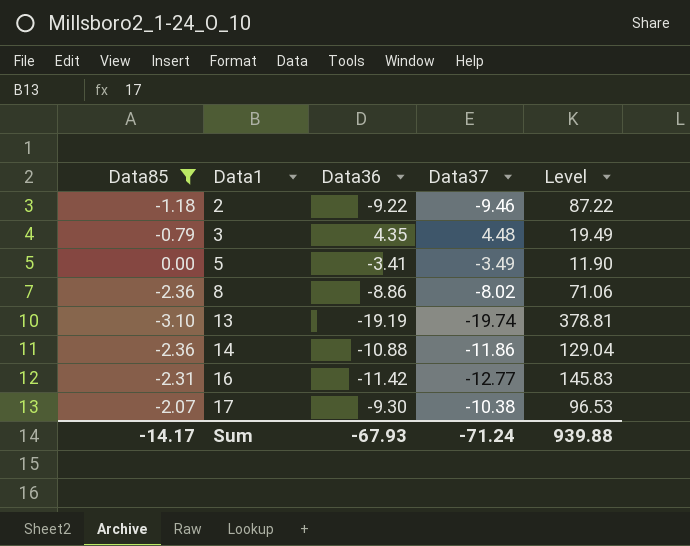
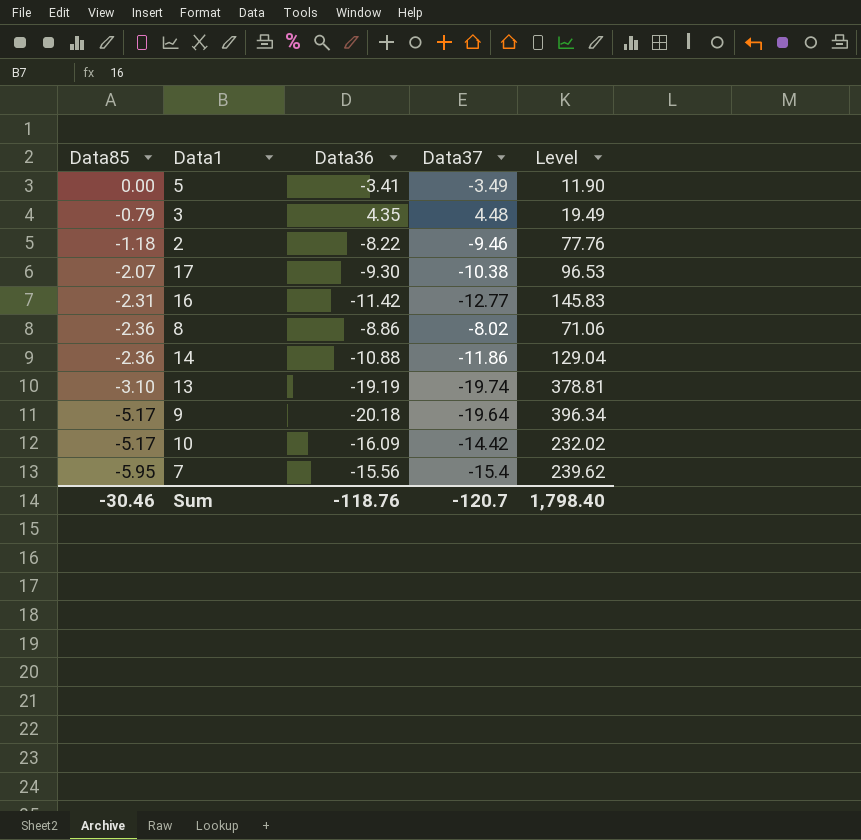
filter: Data85 >= -3.10 -> none
row order: Data1 ascending -> Data85 descending
2 | Data36: -9.22 -> -8.22
2 | Level: 87.22 -> 77.76
Sum | Data85: -14.17 -> -30.46
Sum | Data36: -67.93 -> -118.76
Sum | Data37: -71.24 -> -120.7
Sum | Level: 939.88 -> 1,798.40

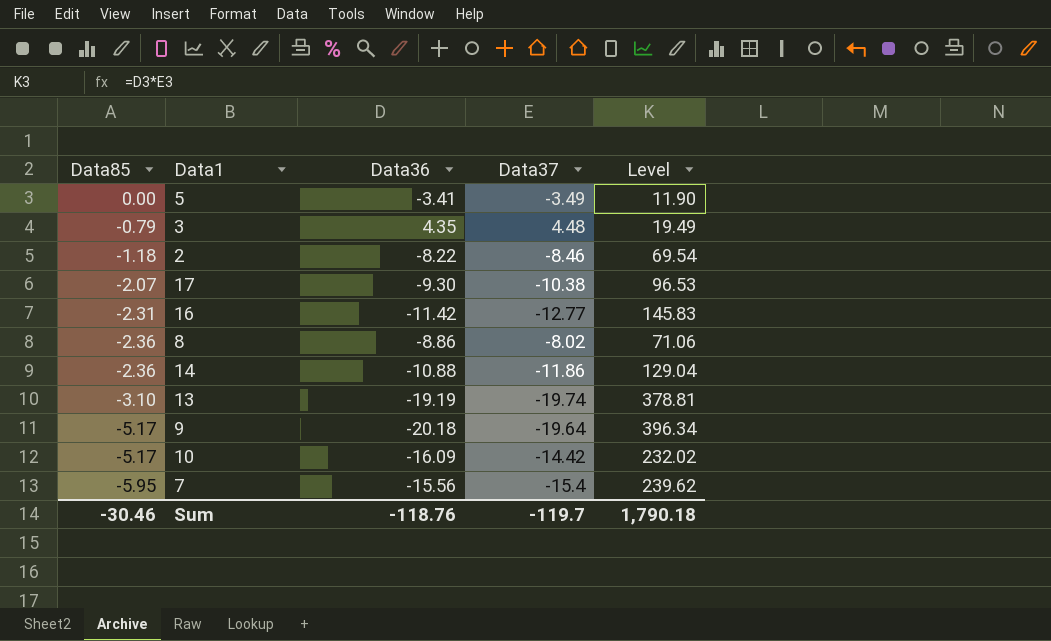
2 | Data37: -9.46 -> -8.46
2 | Level: 77.76 -> 69.54
Sum | Data37: -120.7 -> -119.7
Sum | Level: 1,798.40 -> 1,790.18

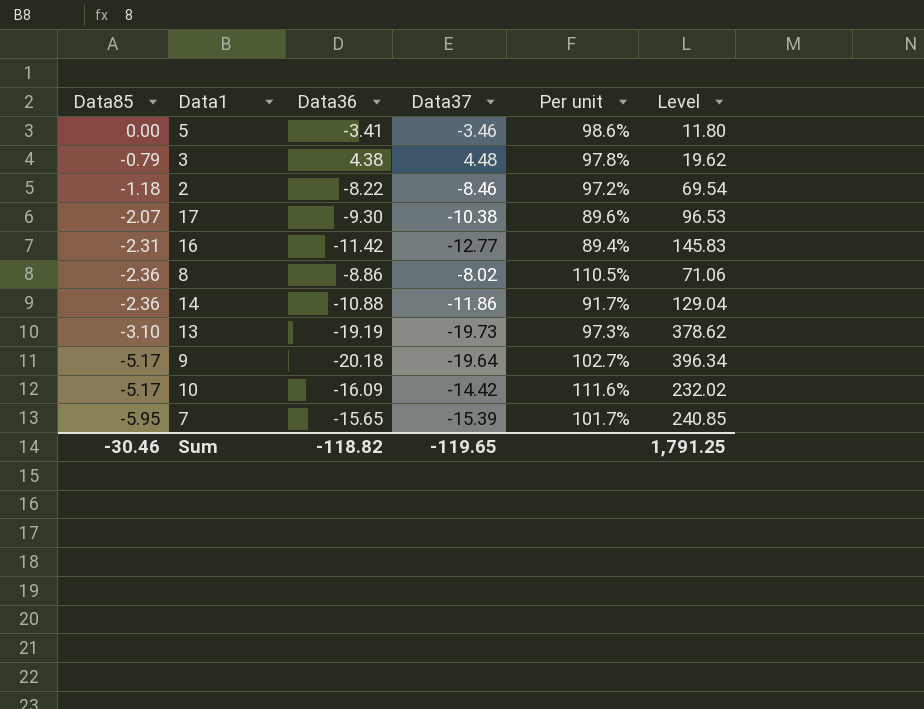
column Per unit | formula: none -> [Data36] / [Data37]
5 | Data37: -3.49 -> -3.46
5 | Level: 11.90 -> 11.80
3 | Data36: 4.35 -> 4.38
3 | Level: 19.49 -> 19.62
13 | Data37: -19.74 -> -19.73
13 | Level: 378.81 -> 378.62
7 | Data36: -15.56 -> -15.65
7 | Data37: -15.4 -> -15.39
7 | Level: 239.62 -> 240.85
Sum | Data36: -118.76 -> -118.82
Sum | Data37: -119.7 -> -119.65
Sum | Level: 1,790.18 -> 1,791.25

